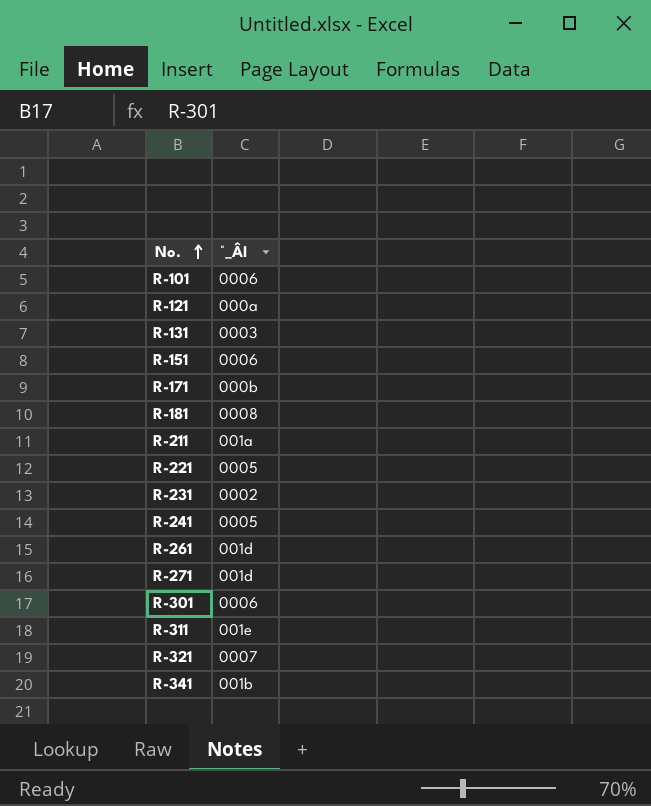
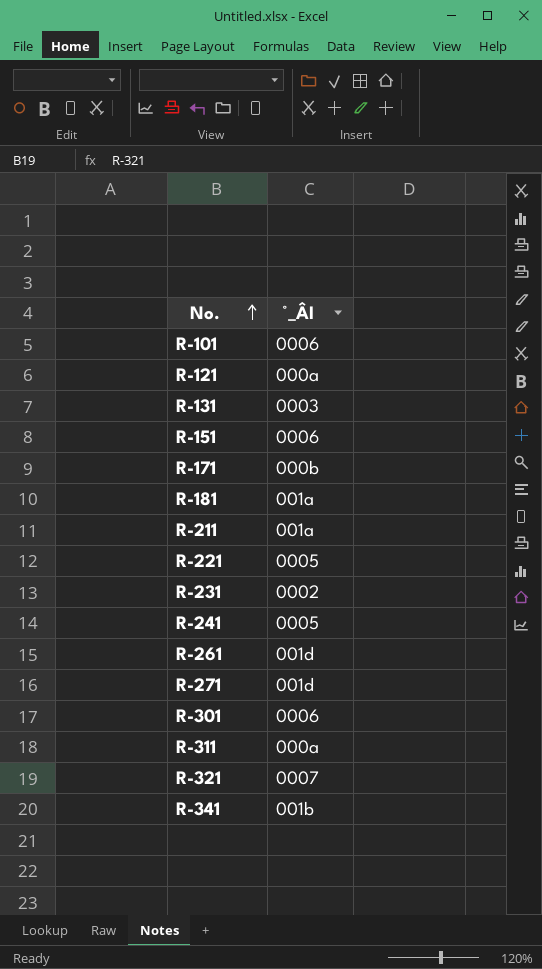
R-181 | °_ÂI: 0008 -> 001a
R-311 | °_ÂI: 001e -> 000a

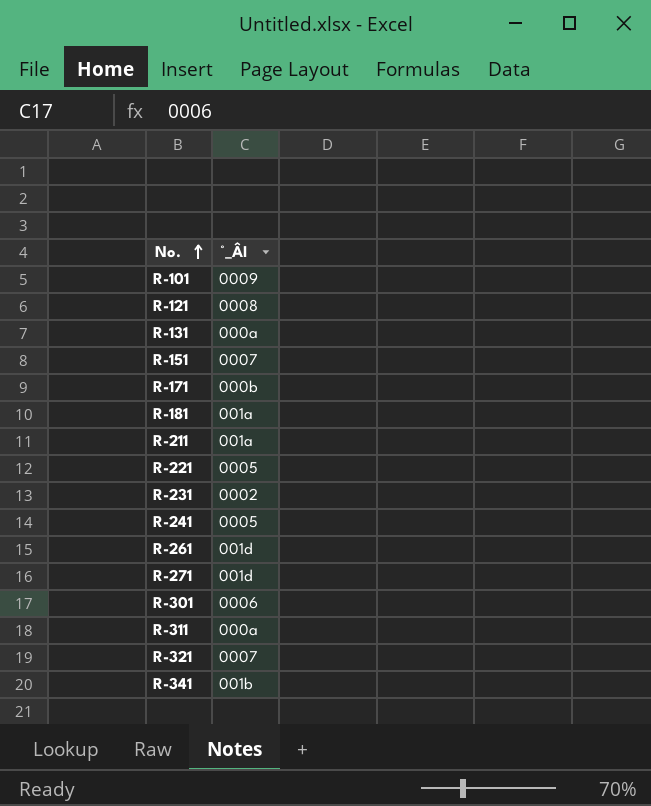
R-101 | °_ÂI: 0006 -> 0009
R-121 | °_ÂI: 000a -> 0008
R-131 | °_ÂI: 0003 -> 000a
R-151 | °_ÂI: 0006 -> 0007

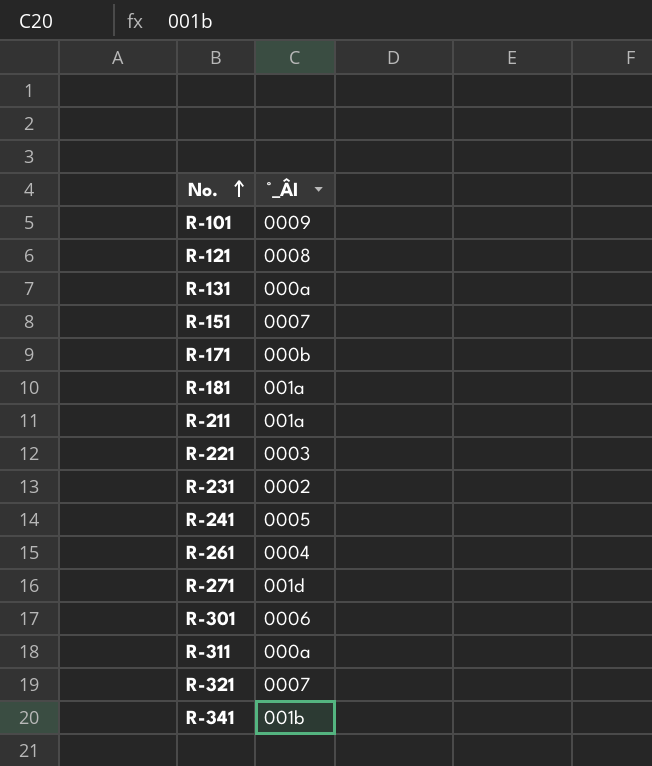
R-221 | °_ÂI: 0005 -> 0003
R-261 | °_ÂI: 001d -> 0004

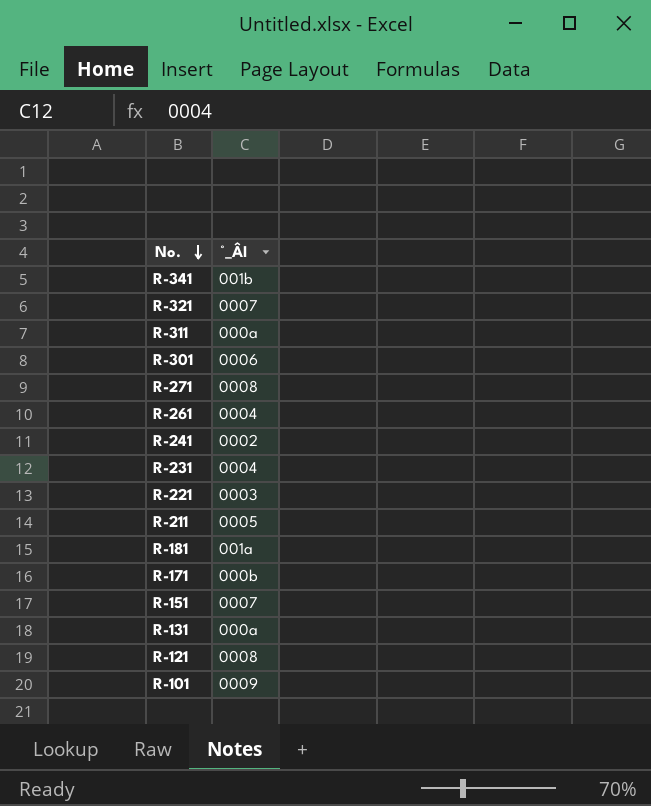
row order: No. ascending -> No. descending
R-271 | °_ÂI: 001d -> 0008
R-241 | °_ÂI: 0005 -> 0002
R-231 | °_ÂI: 0002 -> 0004
R-211 | °_ÂI: 001a -> 0005

